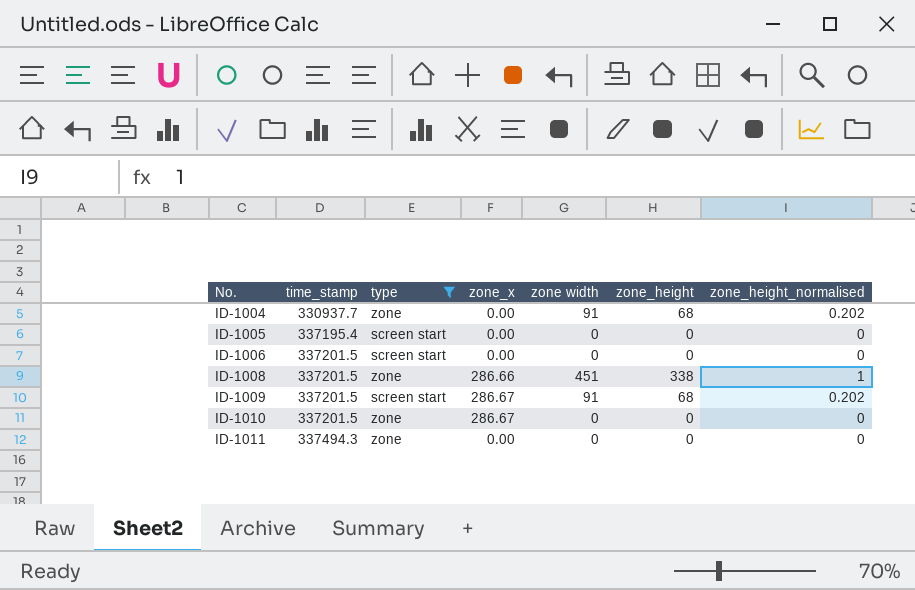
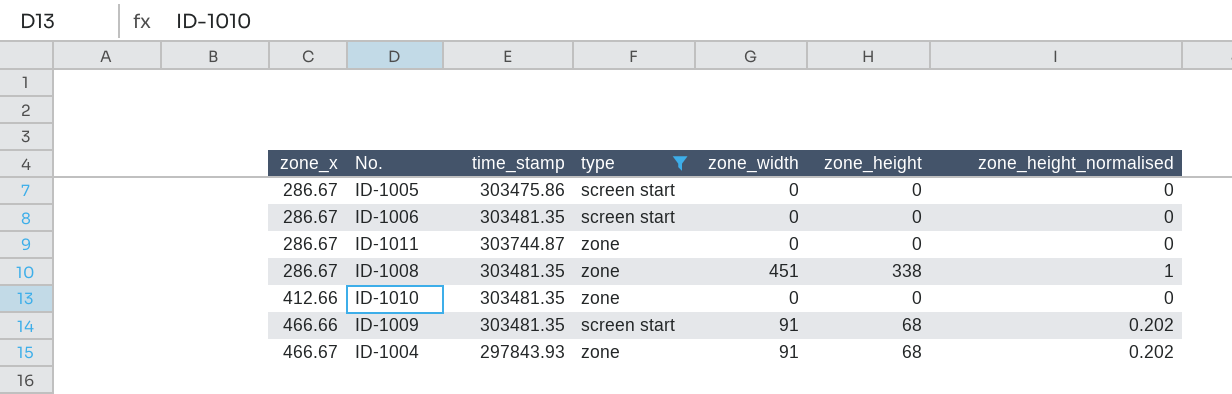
row order: No. ascending -> zone_x ascending
column zone_x | position: 4 -> 1
column name: zone width -> zone_width
ID-1005 | zone_x: 0.00 -> 286.67
ID-1005 | time_stamp: 337195.4 -> 303475.86
ID-1006 | zone_x: 0.00 -> 286.67
ID-1006 | time_stamp: 337201.5 -> 303481.35
ID-1011 | zone_x: 0.00 -> 286.67
ID-1011 | time_stamp: 337494.3 -> 303744.87
ID-1008 | zone_x: 286.66 -> 286.67
ID-1008 | time_stamp: 337201.5 -> 303481.35
ID-1010 | zone_x: 286.67 -> 412.66
ID-1010 | time_stamp: 337201.5 -> 303481.35
ID-1009 | zone_x: 286.67 -> 466.66
ID-1009 | time_stamp: 337201.5 -> 303481.35
ID-1004 | zone_x: 0.00 -> 466.67
ID-1004 | time_stamp: 330937.7 -> 297843.93

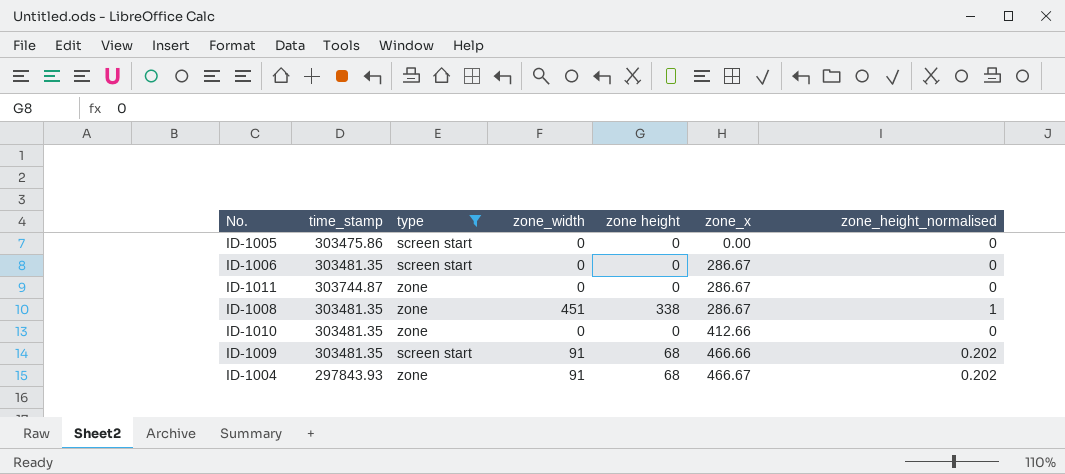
column name: zone_height -> zone height
column zone_x | position: 1 -> 6
ID-1005 | zone_x: 286.67 -> 0.00

